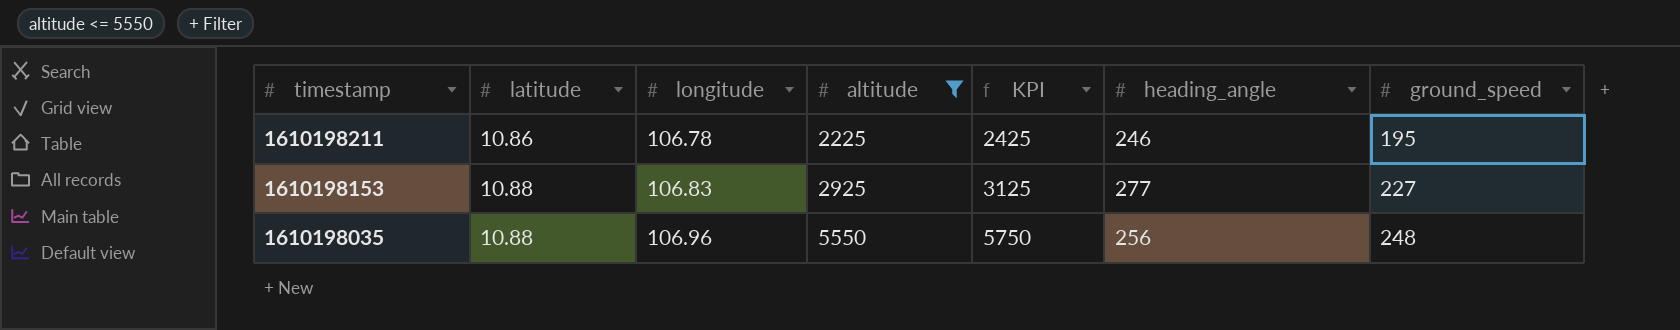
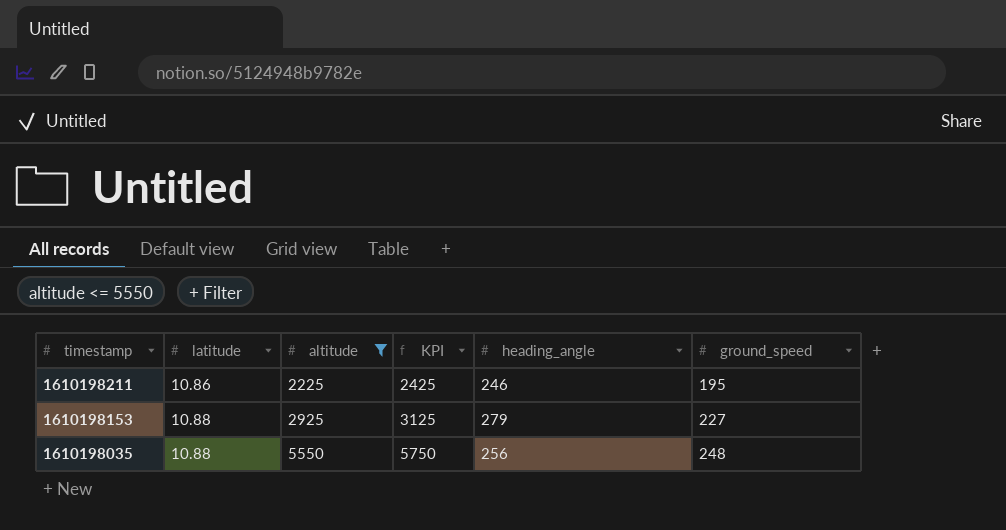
column longitude | position: 3 -> none
1610198153 | heading_angle: 277 -> 279

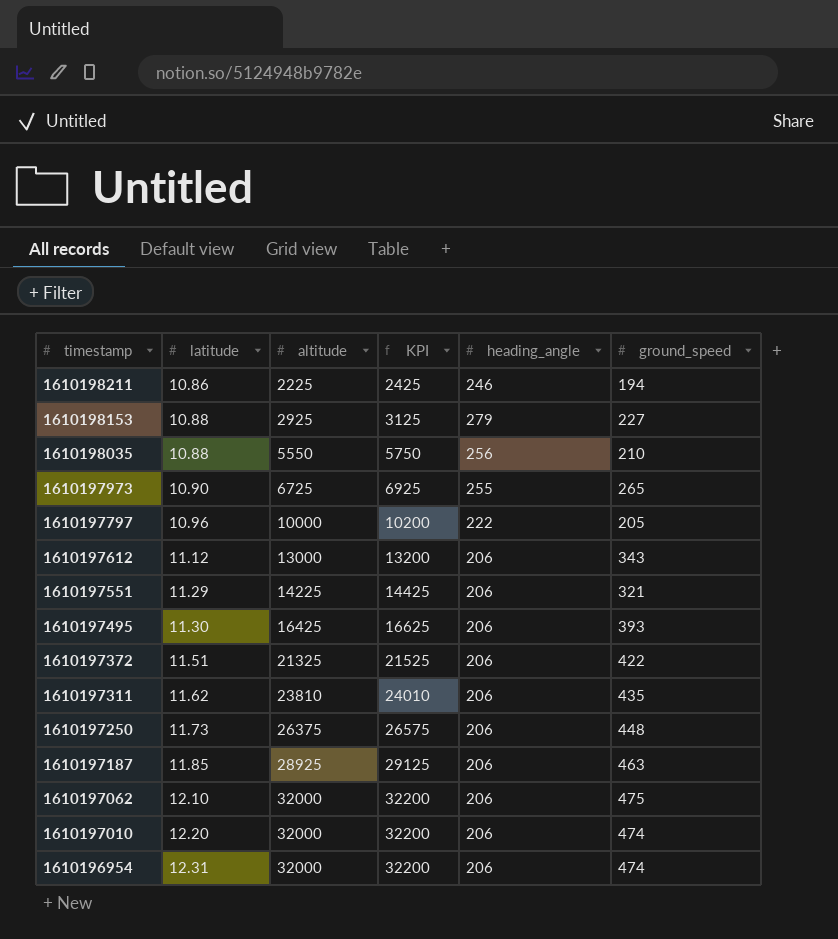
filter: altitude <= 5550 -> none
1610198211 | ground_speed: 195 -> 194
1610198035 | ground_speed: 248 -> 210

